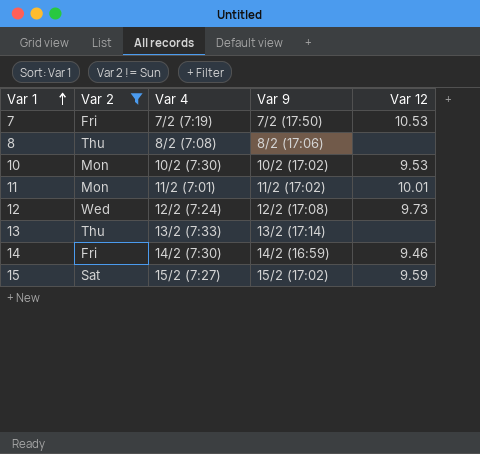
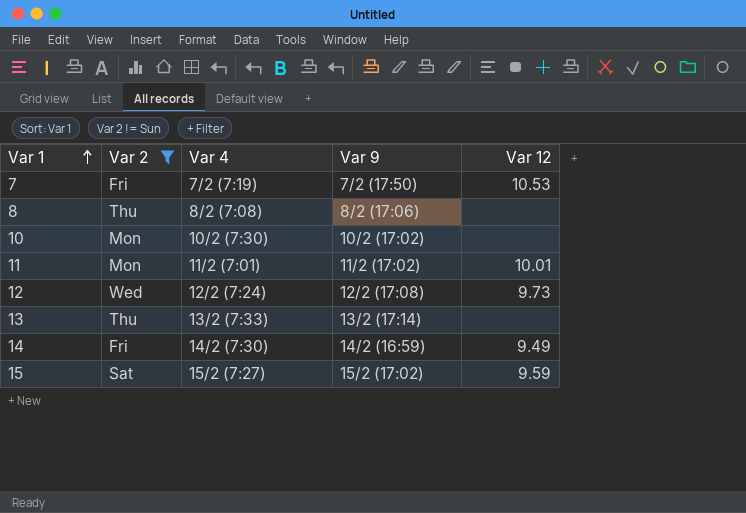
10 | Var 12: 9.53 -> none
14 | Var 12: 9.46 -> 9.49

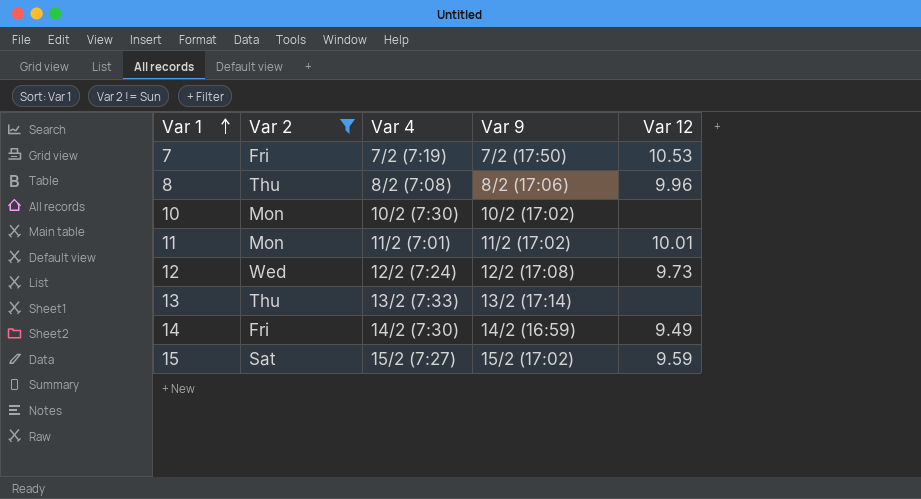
8 | Var 12: none -> 9.96

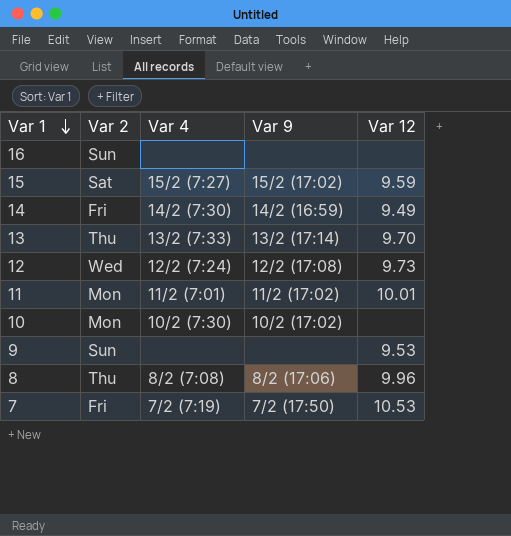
filter: Var 2 != Sun -> none
row order: Var 1 ascending -> Var 1 descending
13 | Var 12: none -> 9.70

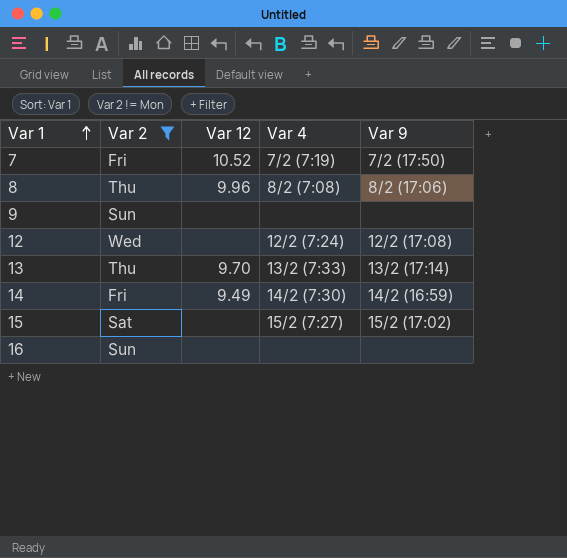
filter: none -> Var 2 != Mon
row order: Var 1 descending -> Var 1 ascending
column Var 12 | position: 5 -> 3
7 | Var 12: 10.53 -> 10.52
9 | Var 12: 9.53 -> none
12 | Var 12: 9.73 -> none
15 | Var 12: 9.59 -> none

